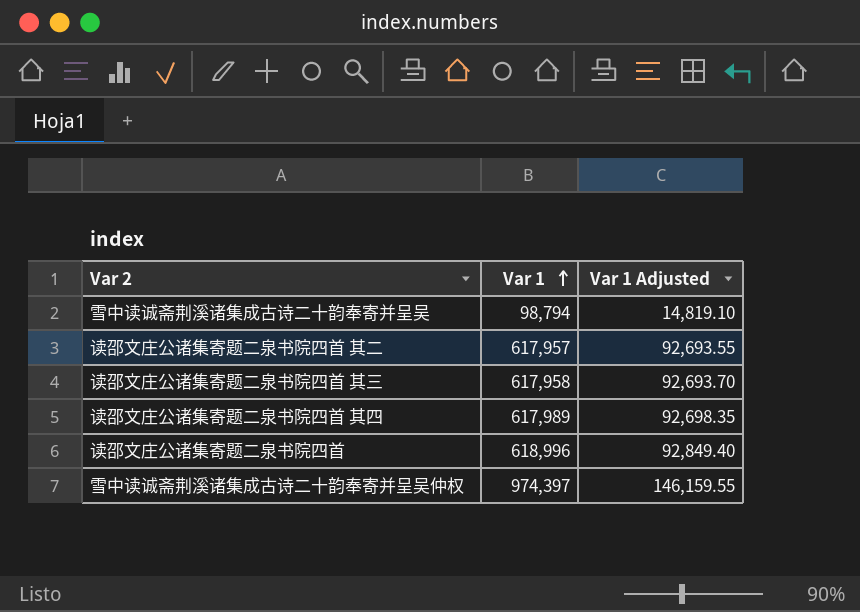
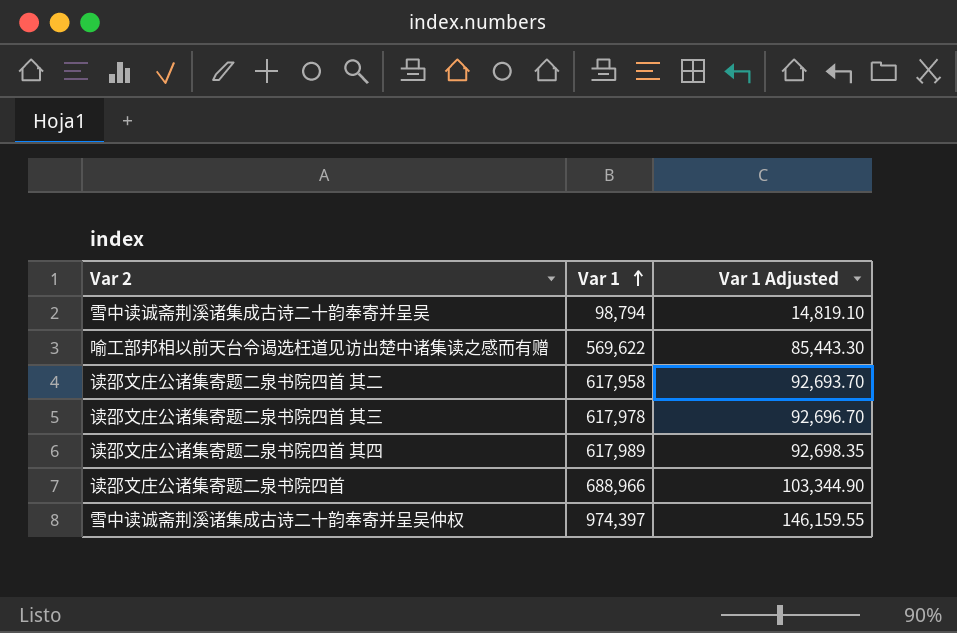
row 喻工部邦相以前天台令谒选枉道见访出楚中诸集读之感而有赠: none -> 569,622 | 85,443.30
读邵文庄公诸集寄题二泉书院四首 其二 | Var 1: 617,957 -> 617,958
读邵文庄公诸集寄题二泉书院四首 其二 | Var 1 Adjusted: 92,693.55 -> 92,693.70
读邵文庄公诸集寄题二泉书院四首 其三 | Var 1: 617,958 -> 617,978
读邵文庄公诸集寄题二泉书院四首 其三 | Var 1 Adjusted: 92,693.70 -> 92,696.70
读邵文庄公诸集寄题二泉书院四首 | Var 1: 618,996 -> 688,966
读邵文庄公诸集寄题二泉书院四首 | Var 1 Adjusted: 92,849.40 -> 103,344.90

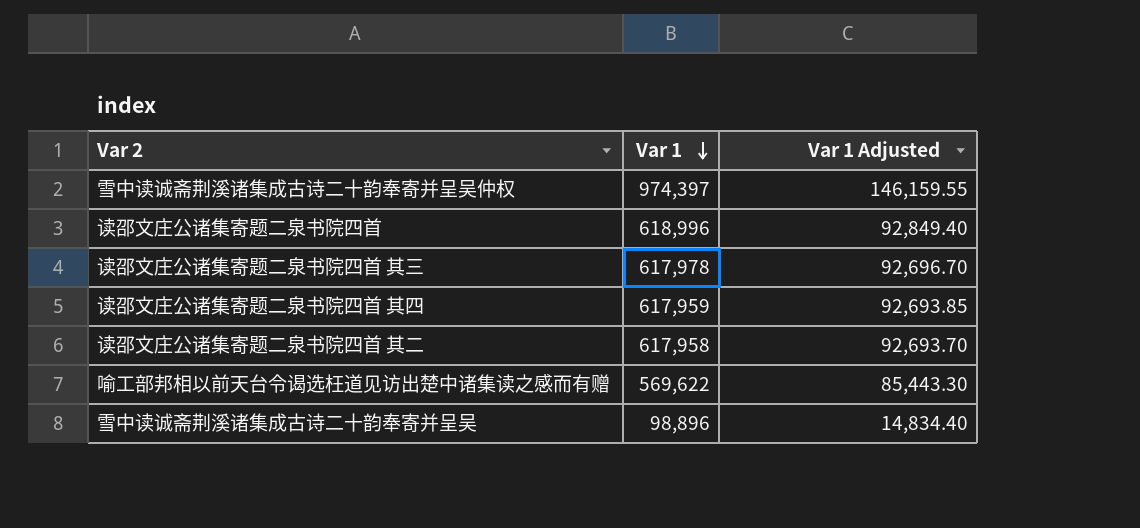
row order: Var 1 ascending -> Var 1 descending
读邵文庄公诸集寄题二泉书院四首 | Var 1: 688,966 -> 618,996
读邵文庄公诸集寄题二泉书院四首 | Var 1 Adjusted: 103,344.90 -> 92,849.40
读邵文庄公诸集寄题二泉书院四首 其四 | Var 1: 617,989 -> 617,959
读邵文庄公诸集寄题二泉书院四首 其四 | Var 1 Adjusted: 92,698.35 -> 92,693.85
雪中读诚斋荆溪诸集成古诗二十韵奉寄并呈吴 | Var 1: 98,794 -> 98,896
雪中读诚斋荆溪诸集成古诗二十韵奉寄并呈吴 | Var 1 Adjusted: 14,819.10 -> 14,834.40

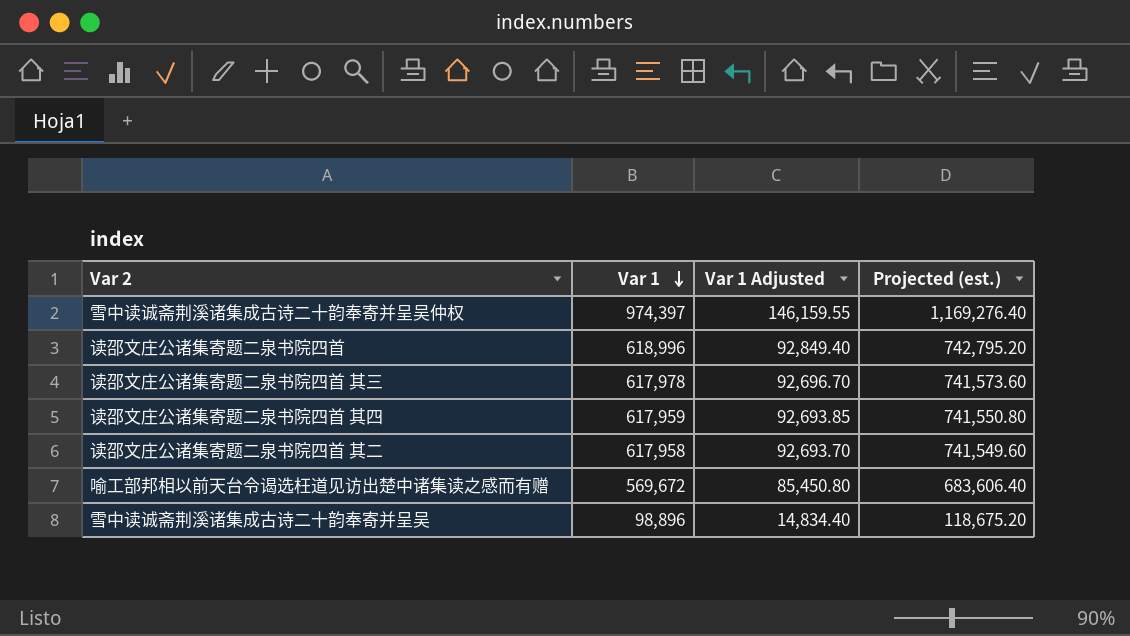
column Projected (est.) | formula: none -> [Var 1] * 1.2
喻工部邦相以前天台令谒选枉道见访出楚中诸集读之感而有赠 | Var 1: 569,622 -> 569,672
喻工部邦相以前天台令谒选枉道见访出楚中诸集读之感而有赠 | Var 1 Adjusted: 85,443.30 -> 85,450.80

